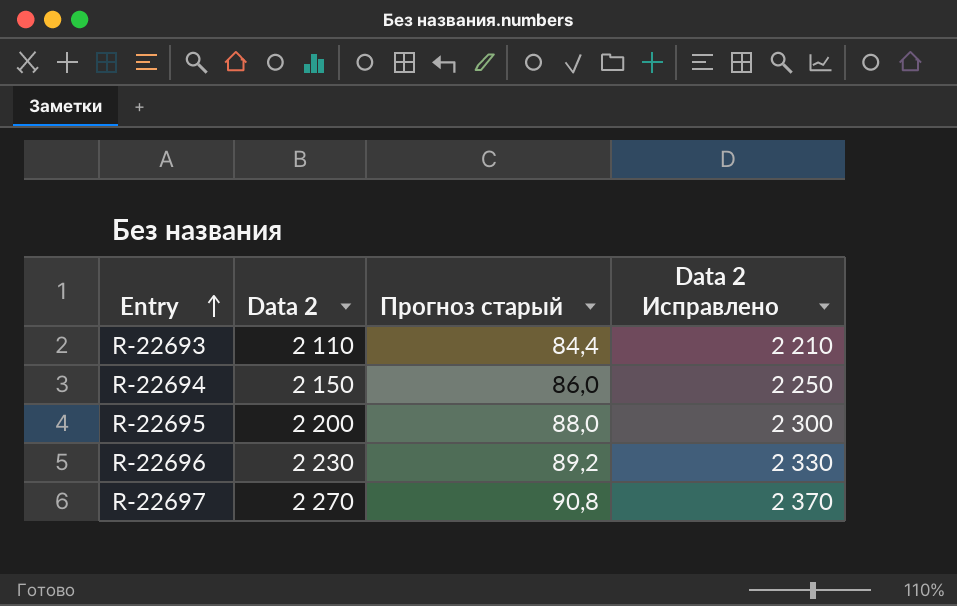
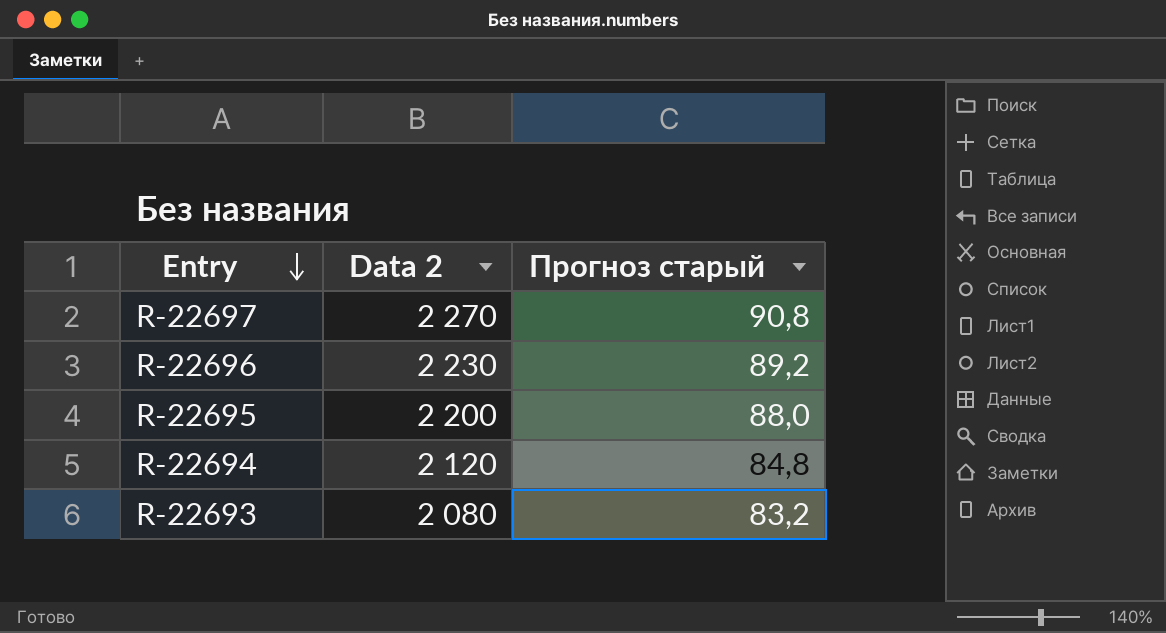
row order: Entry ascending -> Entry descending
column Data 2 Исправлено | formula: [Data 2] + 100 -> none
R-22694 | Data 2: 2 150 -> 2 120
R-22694 | Прогноз старый: 86,0 -> 84,8
R-22693 | Data 2: 2 110 -> 2 080
R-22693 | Прогноз старый: 84,4 -> 83,2

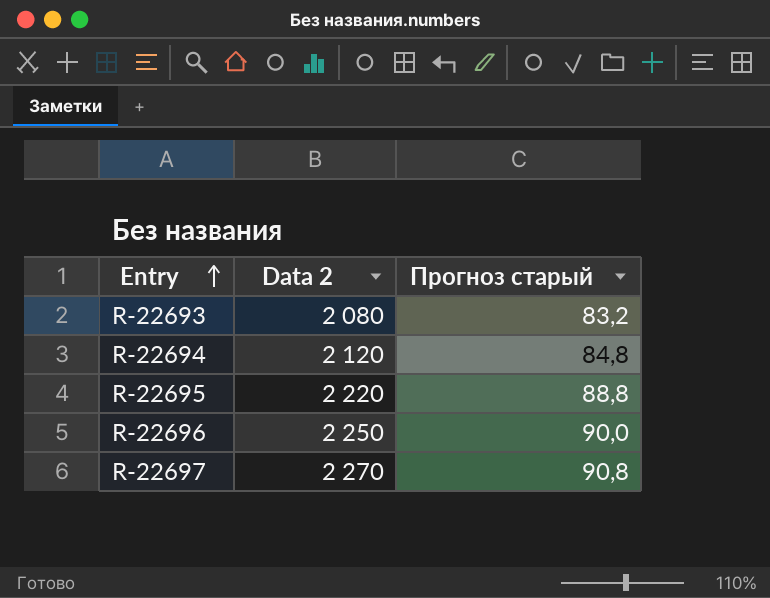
row order: Entry descending -> Entry ascending
R-22695 | Data 2: 2 200 -> 2 220
R-22695 | Прогноз старый: 88,0 -> 88,8
R-22696 | Data 2: 2 230 -> 2 250
R-22696 | Прогноз старый: 89,2 -> 90,0

